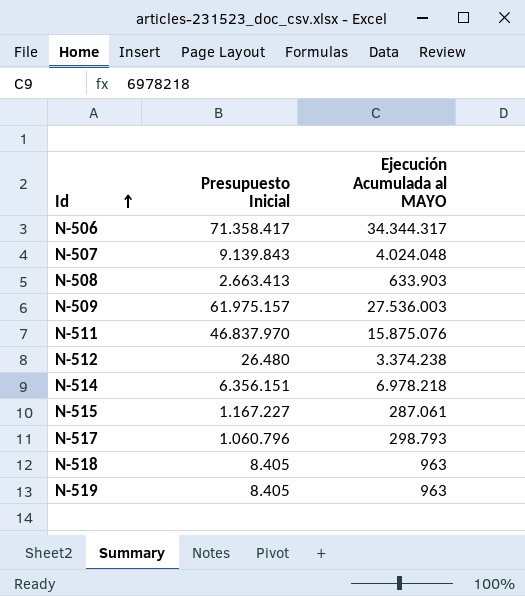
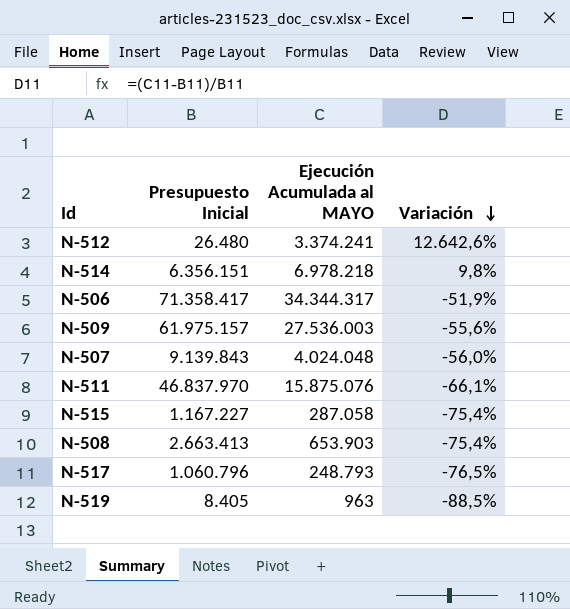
row order: Id ascending -> Variación descending
column Variación | formula: none -> ([Ejecución Acumulada al MAYO] - [Presupuesto Inicial]) / [Presupuesto Inicial]
row N-518: 8.405 | 963 -> none
N-512 | Ejecución Acumulada al MAYO: 3.374.238 -> 3.374.241
N-515 | Ejecución Acumulada al MAYO: 287.061 -> 287.058
N-508 | Ejecución Acumulada al MAYO: 633.903 -> 653.903
N-517 | Ejecución Acumulada al MAYO: 298.793 -> 248.793

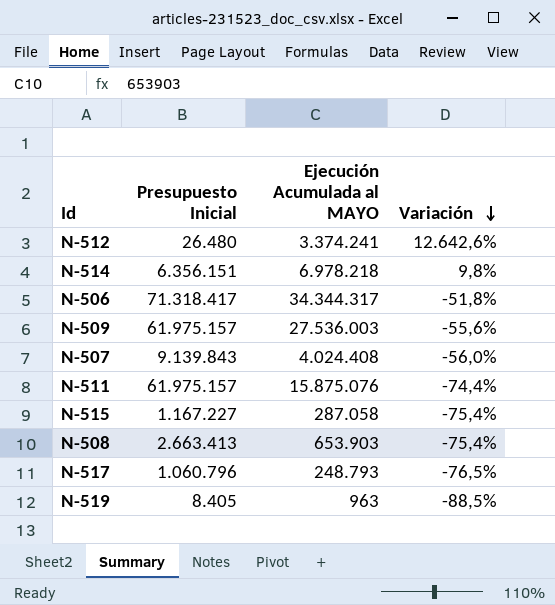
N-506 | Presupuesto Inicial: 71.358.417 -> 71.318.417
N-506 | Variación: -51,9% -> -51,8%
N-507 | Ejecución Acumulada al MAYO: 4.024.048 -> 4.024.408
N-511 | Presupuesto Inicial: 46.837.970 -> 61.975.157
N-511 | Variación: -66,1% -> -74,4%

